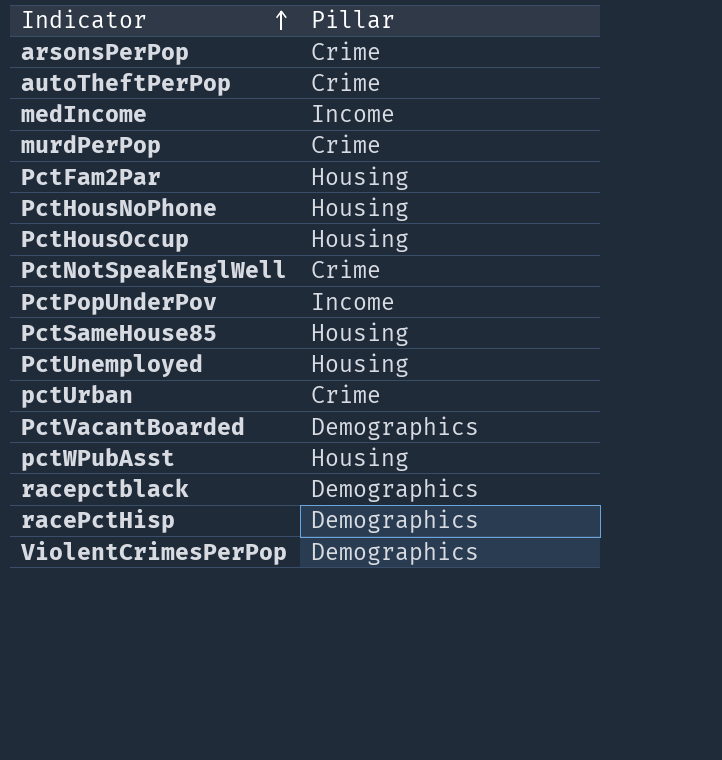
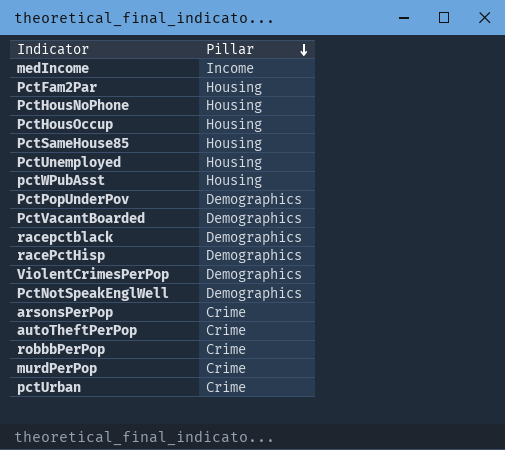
row order: Indicator ascending -> Pillar descending
PctPopUnderPov | Pillar: Income -> Demographics
PctNotSpeakEnglWell | Pillar: Crime -> Demographics
row robbbPerPop: none -> Crime

